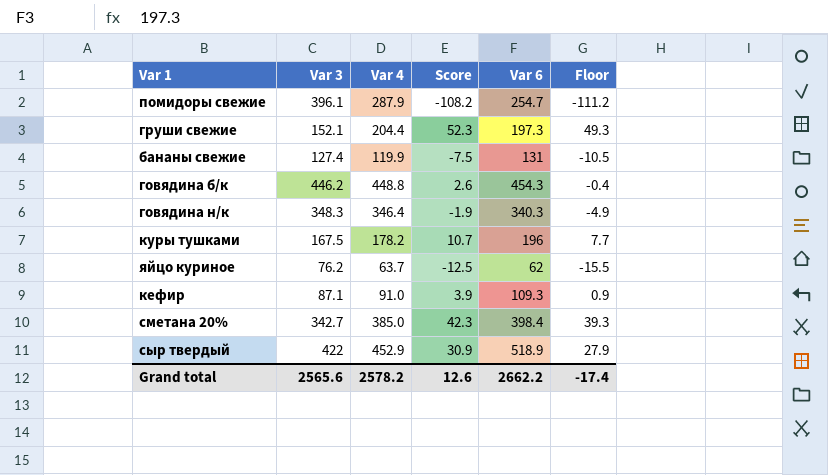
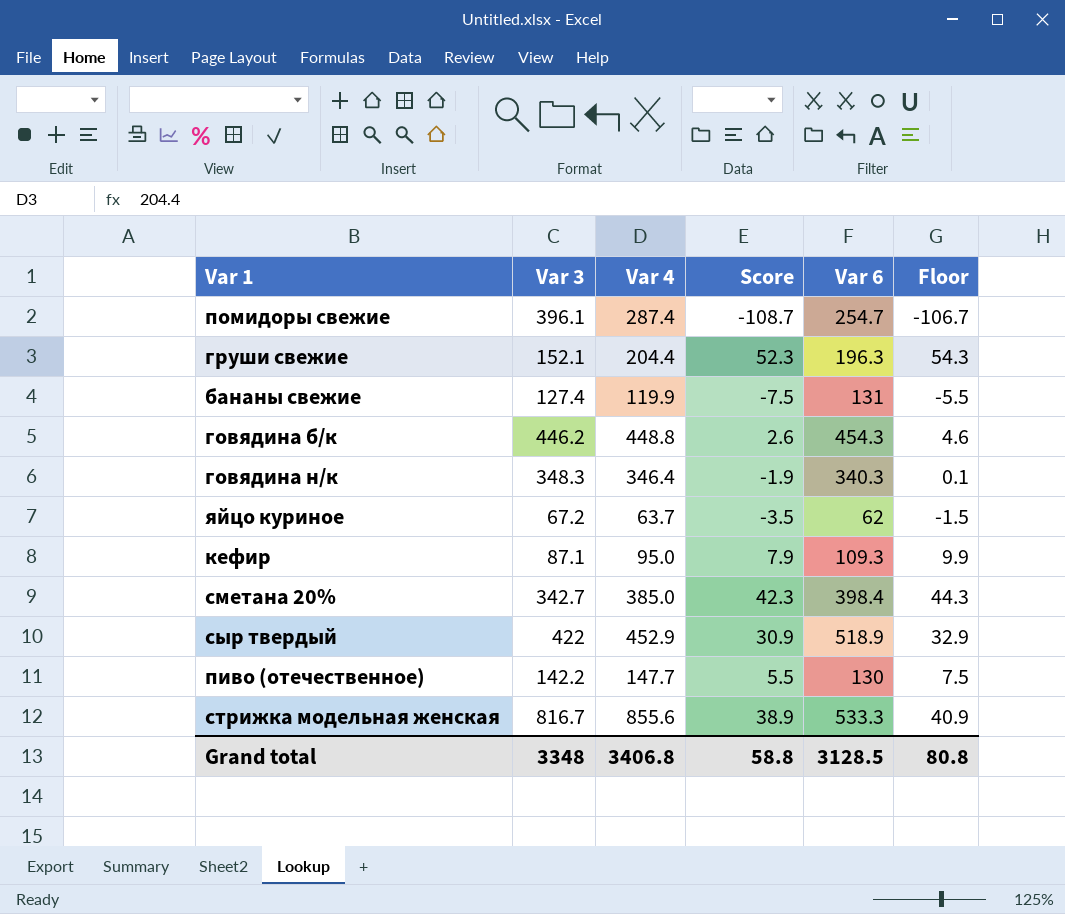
column Floor | formula: [Score] - 3 -> [Score] + 2
row куры тушками: 167.5 | 178.2 | 10.7 | 196 | 7.7 -> none
помидоры свежие | Var 4: 287.9 -> 287.4
помидоры свежие | Score: -108.2 -> -108.7
груши свежие | Var 6: 197.3 -> 196.3
яйцо куриное | Var 3: 76.2 -> 67.2
яйцо куриное | Score: -12.5 -> -3.5
кефир | Var 4: 91.0 -> 95.0
кефир | Score: 3.9 -> 7.9
row пиво (отечественное): none -> 142.2 | 147.7 | 5.5 | 130 | 7.5
row стрижка модельная женская: none -> 816.7 | 855.6 | 38.9 | 533.3 | 40.9
Grand total | Var 3: 2565.6 -> 3348
Grand total | Var 4: 2578.2 -> 3406.8
Grand total | Score: 12.6 -> 58.8
Grand total | Var 6: 2662.2 -> 3128.5
Grand total | Floor: -17.4 -> 80.8

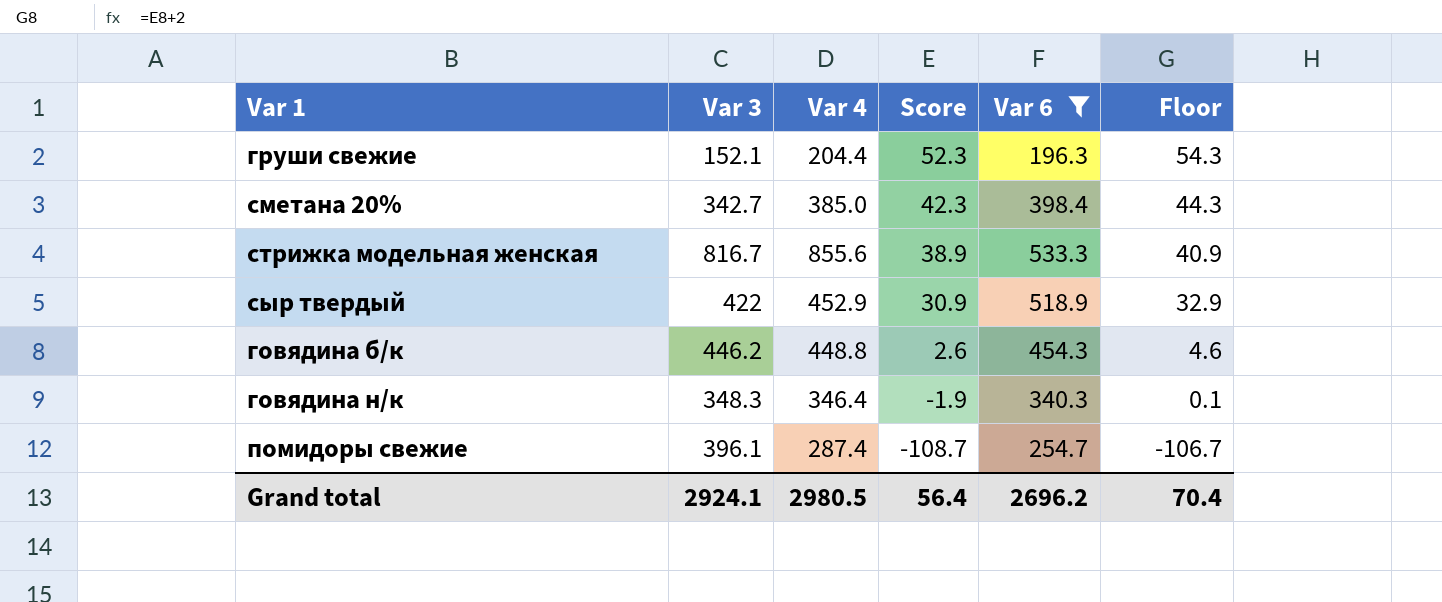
filter: none -> Var 6 >= 196.3
row order: none -> Score descending
Grand total | Var 3: 3348 -> 2924.1
Grand total | Var 4: 3406.8 -> 2980.5
Grand total | Score: 58.8 -> 56.4
Grand total | Var 6: 3128.5 -> 2696.2
Grand total | Floor: 80.8 -> 70.4

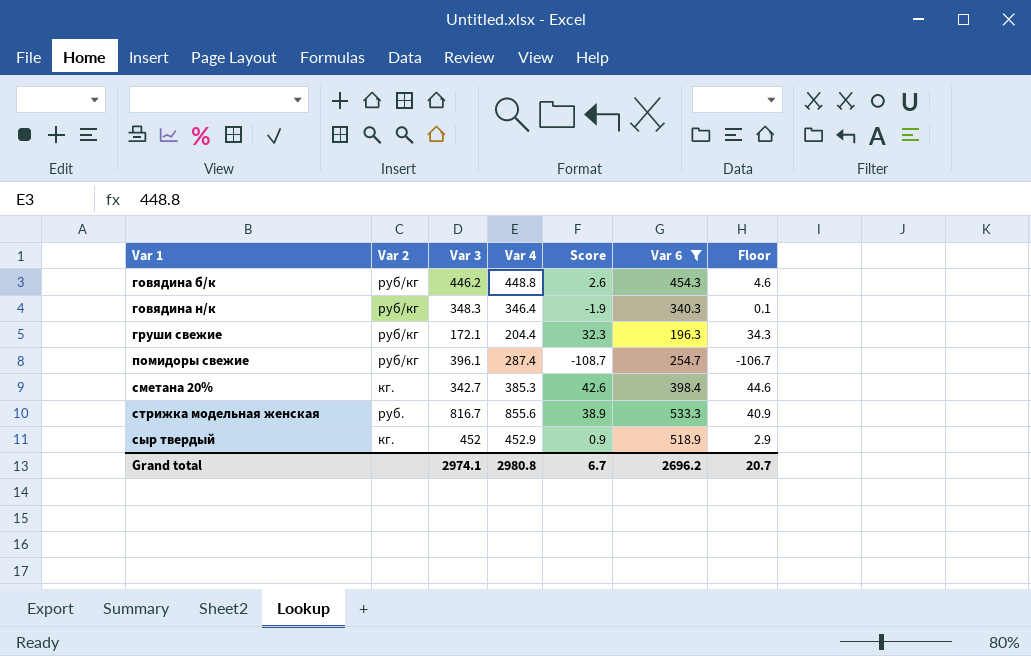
row order: Score descending -> Var 1 ascending
column Var 2 | position: none -> 2
груши свежие | Var 3: 152.1 -> 172.1
груши свежие | Score: 52.3 -> 32.3
груши свежие | Floor: 54.3 -> 34.3
сметана 20% | Var 4: 385.0 -> 385.3
сметана 20% | Score: 42.3 -> 42.6
сметана 20% | Floor: 44.3 -> 44.6
сыр твердый | Var 3: 422 -> 452
сыр твердый | Score: 30.9 -> 0.9
сыр твердый | Floor: 32.9 -> 2.9
Grand total | Var 3: 2924.1 -> 2974.1
Grand total | Var 4: 2980.5 -> 2980.8
Grand total | Score: 56.4 -> 6.7
Grand total | Floor: 70.4 -> 20.7

